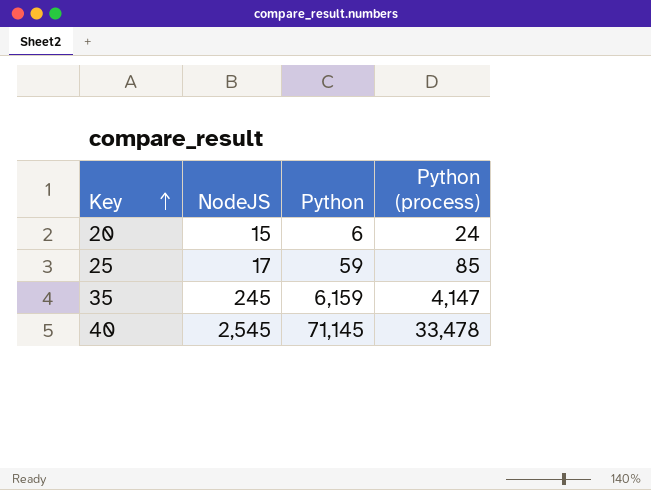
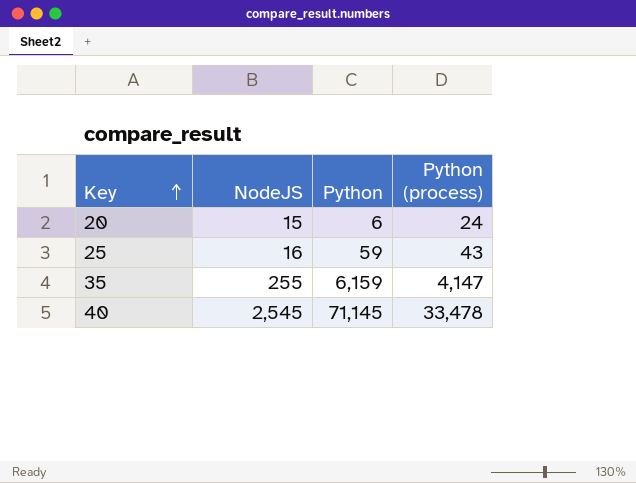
25 | NodeJS: 17 -> 16
25 | Python (process): 85 -> 43
35 | NodeJS: 245 -> 255

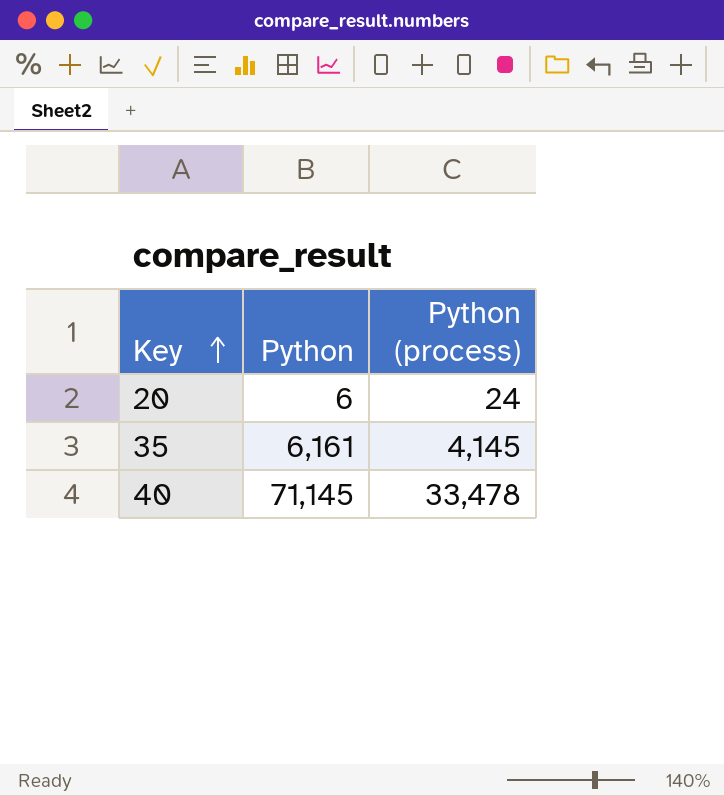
column NodeJS | position: 2 -> none
row 25: 16 | 59 | 43 -> none
35 | Python: 6,159 -> 6,161
35 | Python (process): 4,147 -> 4,145

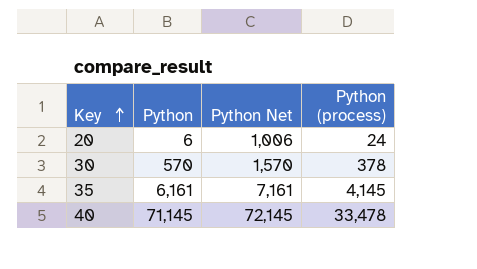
column Python Net | formula: none -> [Python] + 1000
row 30: none -> 570 | 1,570 | 378

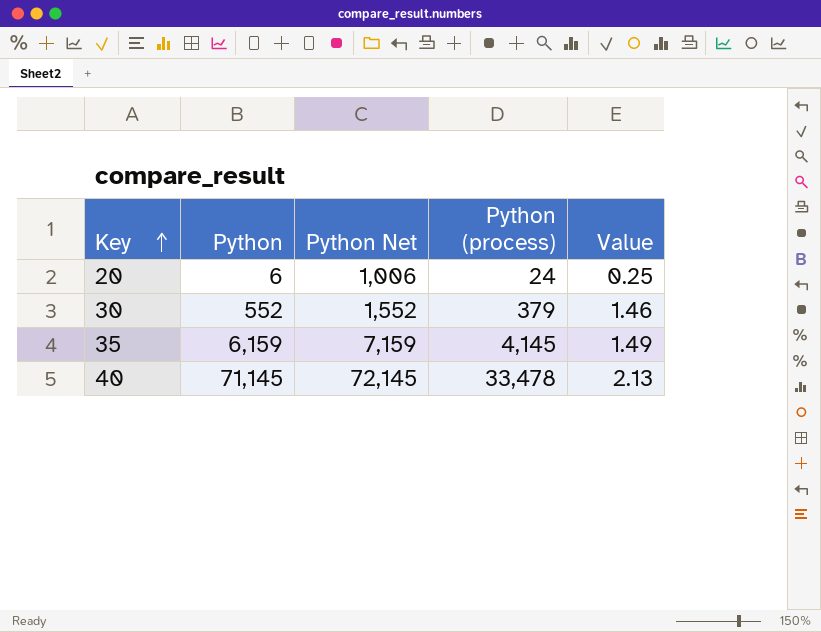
column Value | formula: none -> [Python] / [Python (process)]
30 | Python: 570 -> 552
30 | Python Net: 1,570 -> 1,552
30 | Python (process): 378 -> 379
35 | Python: 6,161 -> 6,159
35 | Python Net: 7,161 -> 7,159

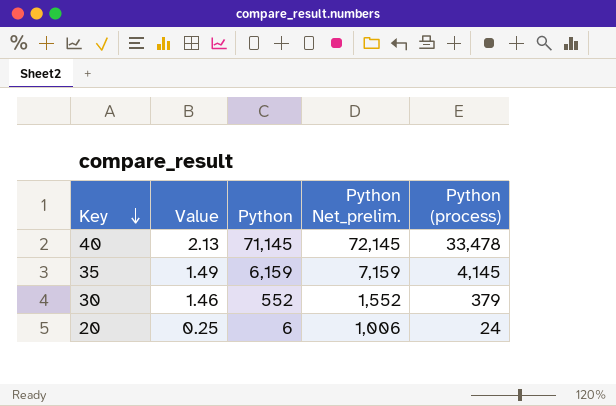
row order: Key ascending -> Key descending
column Value | position: 5 -> 2
column name: Python Net -> Python Net_prelim.

